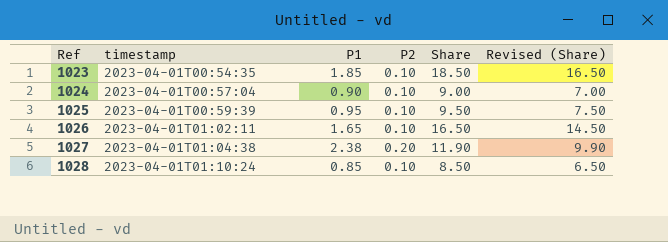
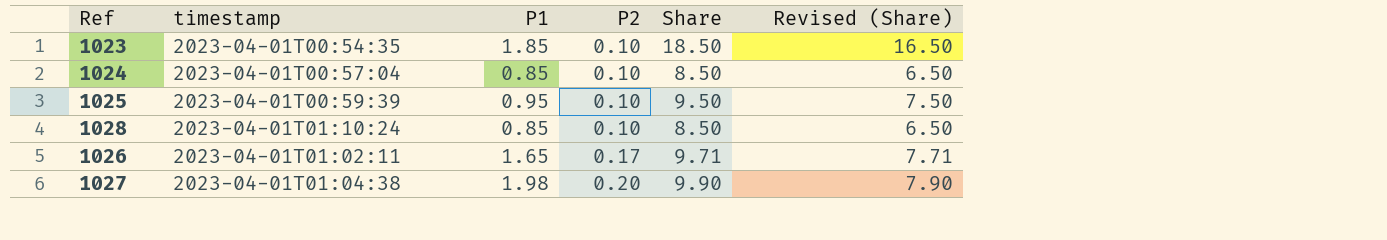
row order: Ref ascending -> P2 ascending
1024 | P1: 0.90 -> 0.85
1024 | Share: 9.00 -> 8.50
1024 | Revised (Share): 7.00 -> 6.50
1026 | P2: 0.10 -> 0.17
1026 | Share: 16.50 -> 9.71
1026 | Revised (Share): 14.50 -> 7.71
1027 | P1: 2.38 -> 1.98
1027 | Share: 11.90 -> 9.90
1027 | Revised (Share): 9.90 -> 7.90

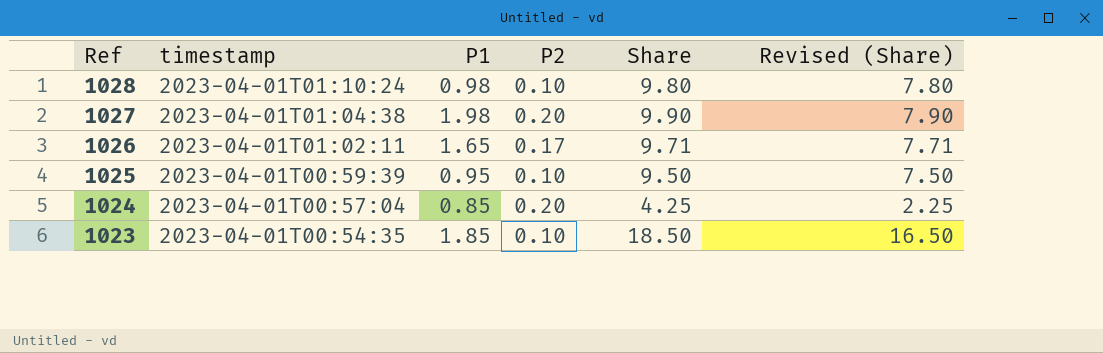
row order: P2 ascending -> Ref descending
1028 | P1: 0.85 -> 0.98
1028 | Share: 8.50 -> 9.80
1028 | Revised (Share): 6.50 -> 7.80
1024 | P2: 0.10 -> 0.20
1024 | Share: 8.50 -> 4.25
1024 | Revised (Share): 6.50 -> 2.25

